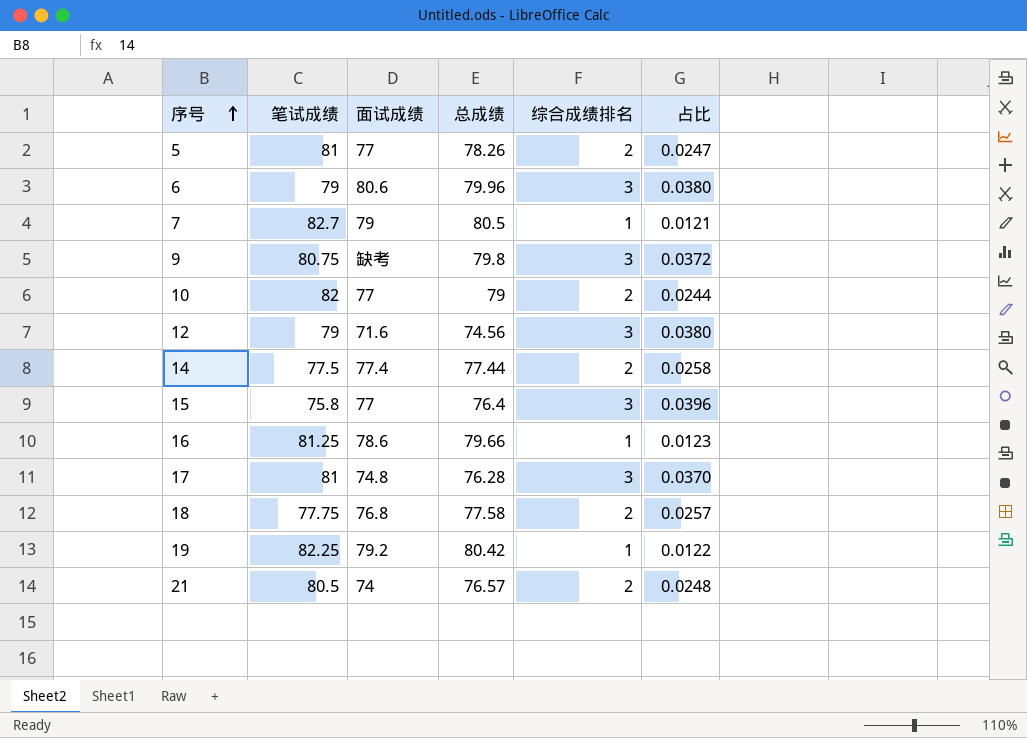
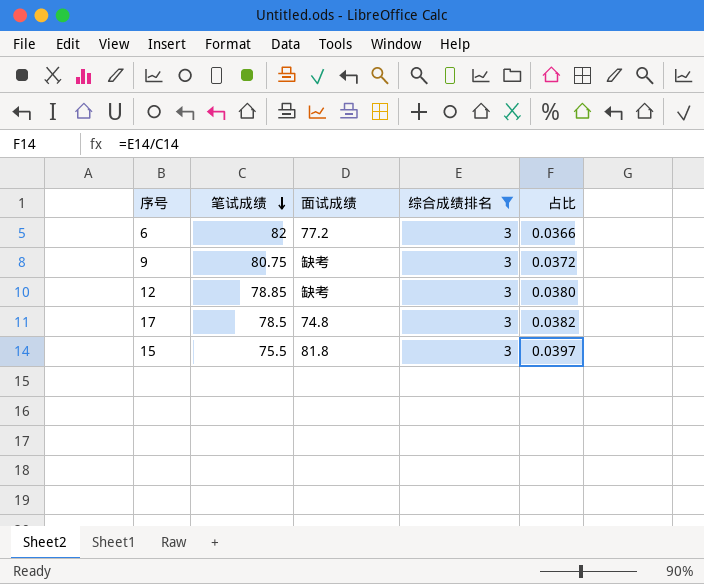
filter: none -> 综合成绩排名 = 3
row order: 序号 ascending -> 笔试成绩 descending
column 总成绩 | position: 4 -> none
6 | 笔试成绩: 79 -> 82
6 | 面试成绩: 80.6 -> 77.2
6 | 占比: 0.0380 -> 0.0366
12 | 笔试成绩: 79 -> 78.85
12 | 面试成绩: 71.6 -> 缺考
17 | 笔试成绩: 81 -> 78.5
17 | 占比: 0.0370 -> 0.0382
15 | 笔试成绩: 75.8 -> 75.5
15 | 面试成绩: 77 -> 81.8
15 | 占比: 0.0396 -> 0.0397

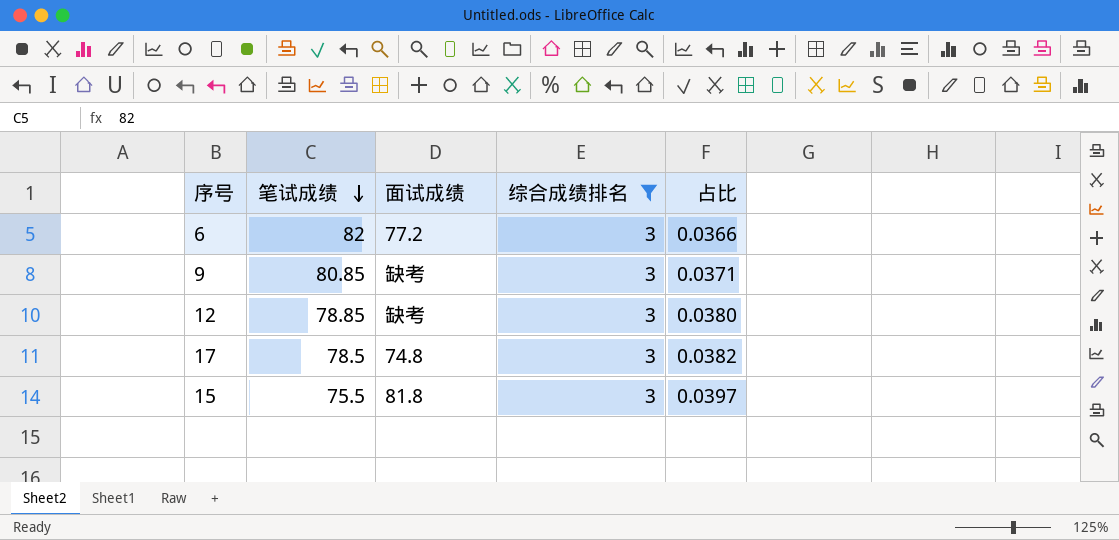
9 | 笔试成绩: 80.75 -> 80.85
9 | 占比: 0.0372 -> 0.0371

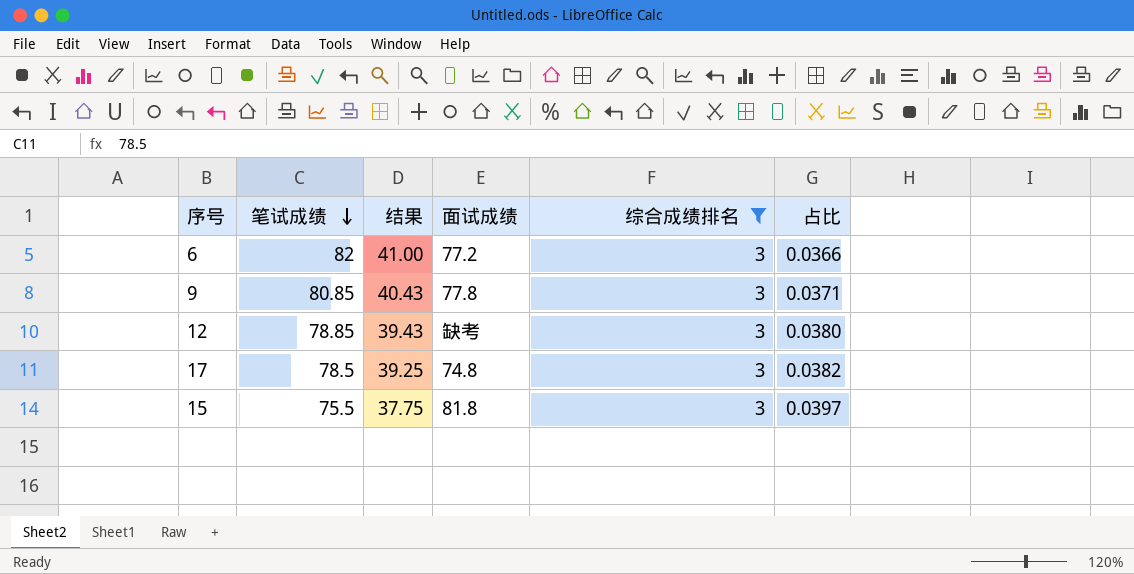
column 结果 | formula: none -> [笔试成绩] * 0.5
9 | 面试成绩: 缺考 -> 77.8

